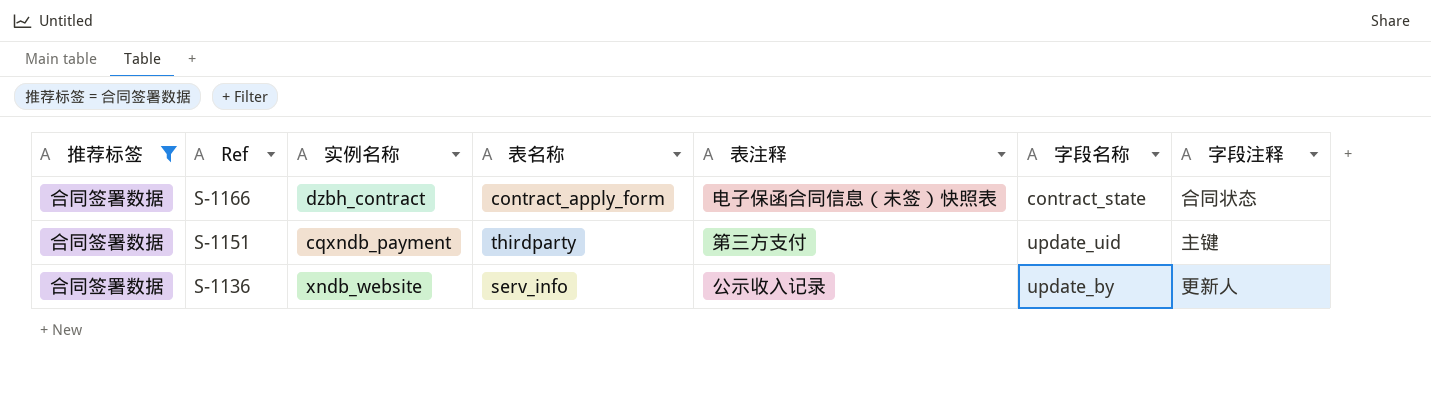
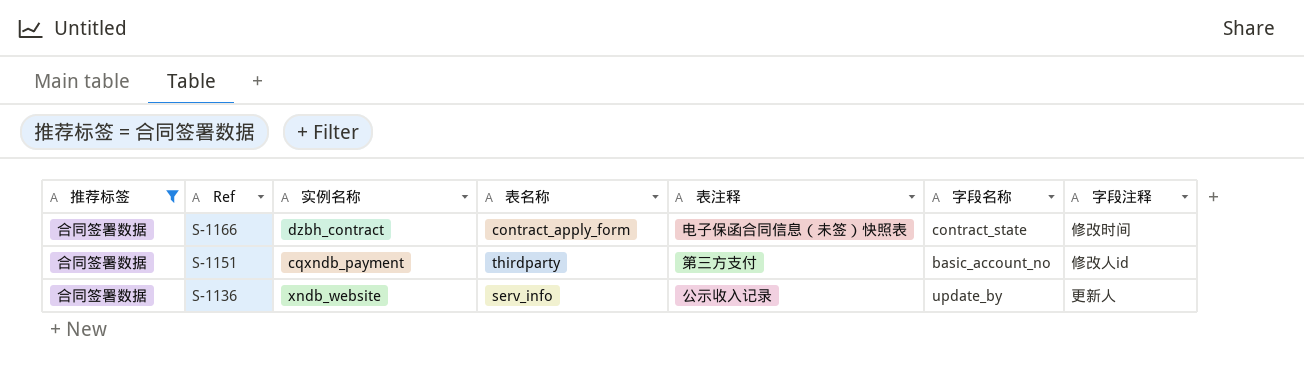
S-1166 | 字段注释: 合同状态 -> 修改时间
S-1151 | 字段名称: update_uid -> basic_account_no
S-1151 | 字段注释: 主键 -> 修改人id

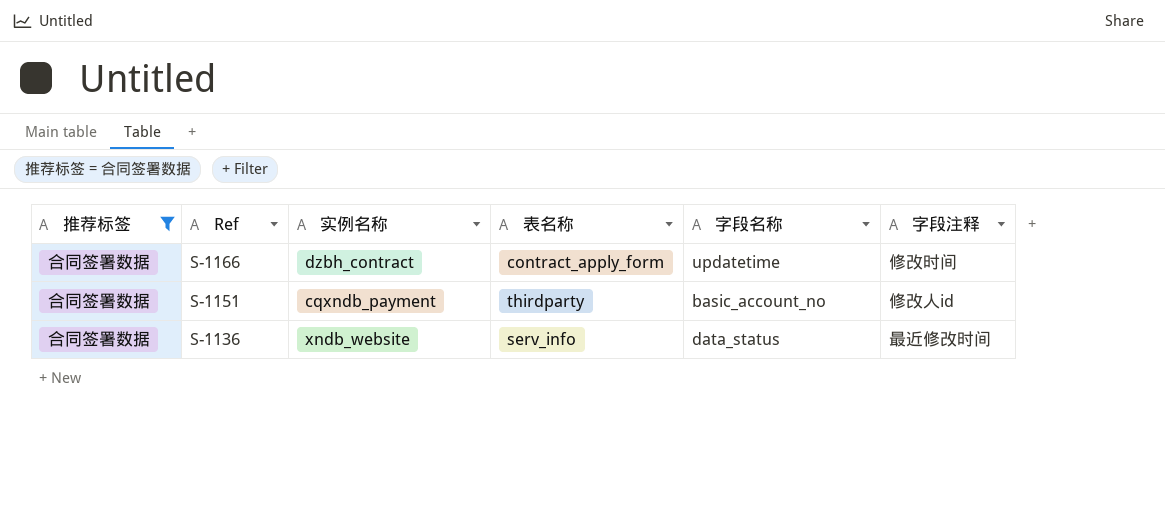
column 表注释 | position: 5 -> none
S-1166 | 字段名称: contract_state -> updatetime
S-1136 | 字段名称: update_by -> data_status
S-1136 | 字段注释: 更新人 -> 最近修改时间

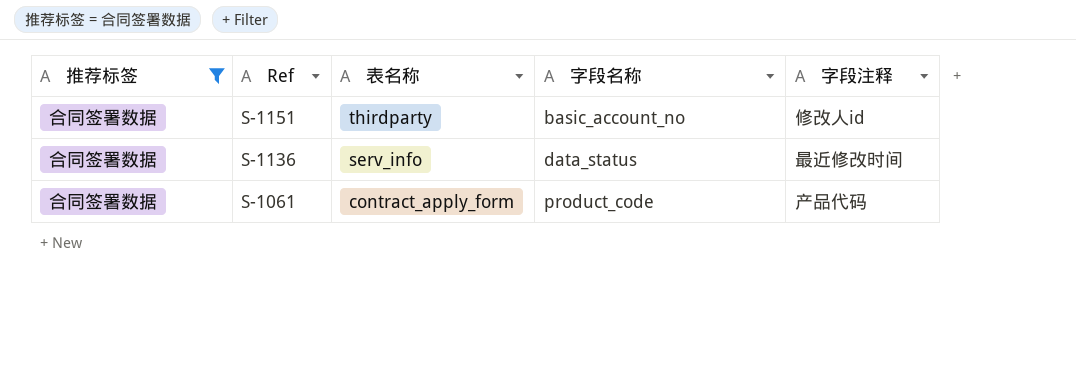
column 实例名称 | position: 3 -> none
row S-1166: 合同签署数据 | dzbh_contract | contract_apply_form | updatetime | 修改时间 -> none
row S-1061: none -> 合同签署数据 | contract_apply_form | product_code | 产品代码

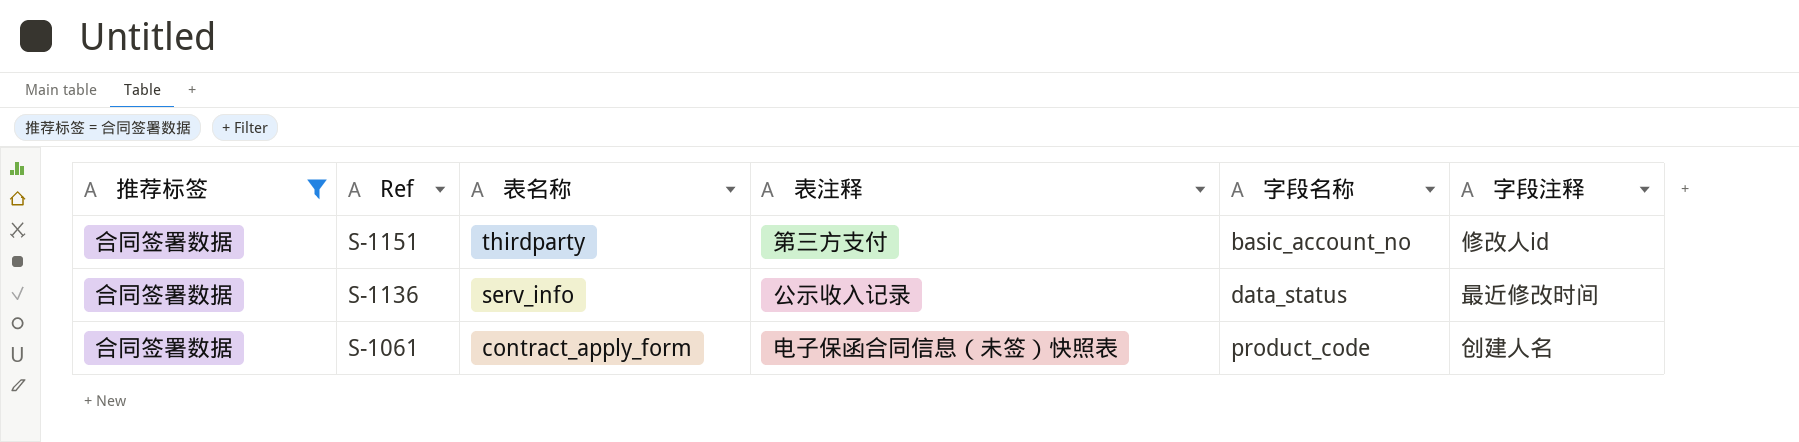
column 表注释 | position: none -> 4
S-1061 | 字段注释: 产品代码 -> 创建人名

